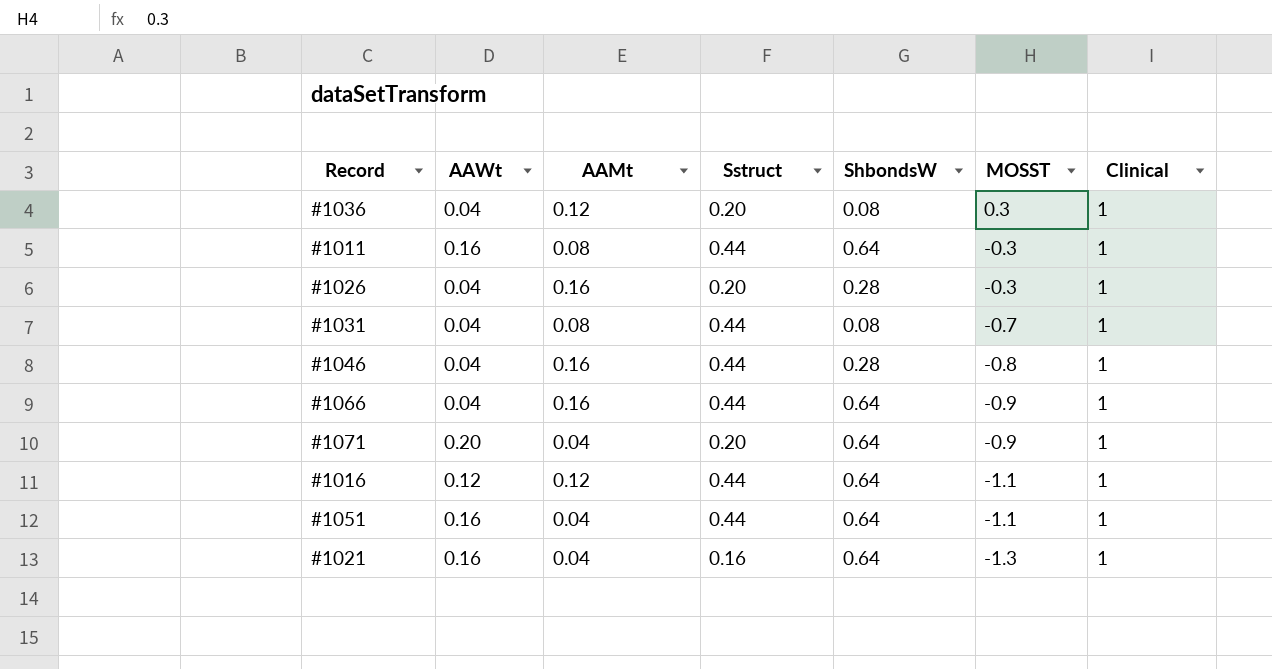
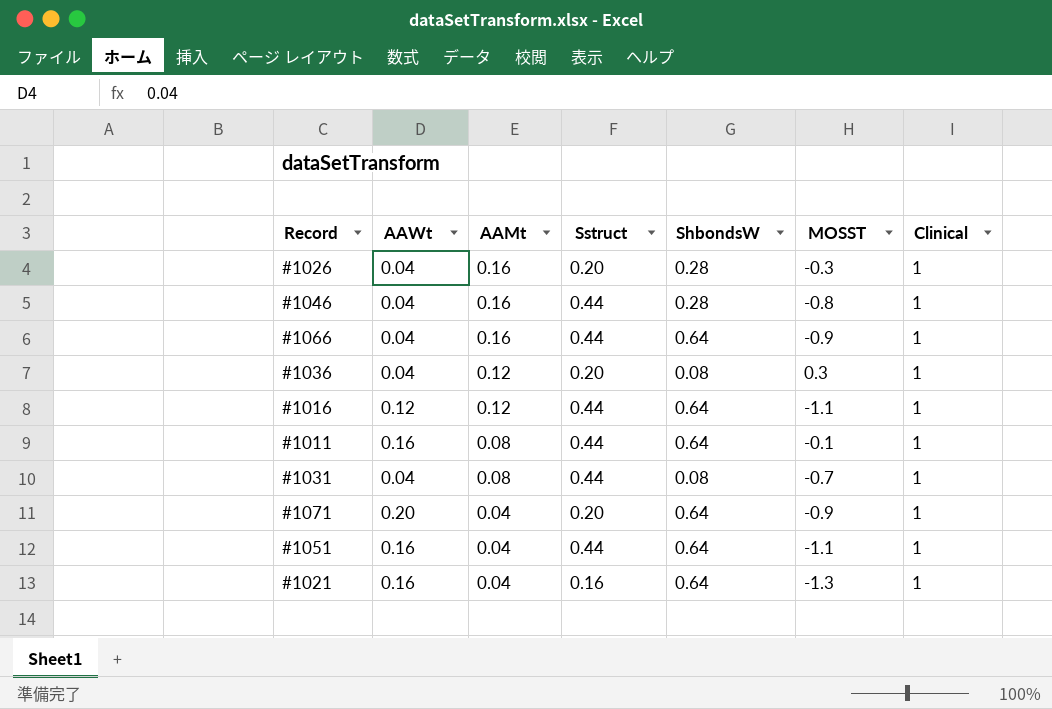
row order: MOSST descending -> AAMt descending
#1011 | MOSST: -0.3 -> -0.1

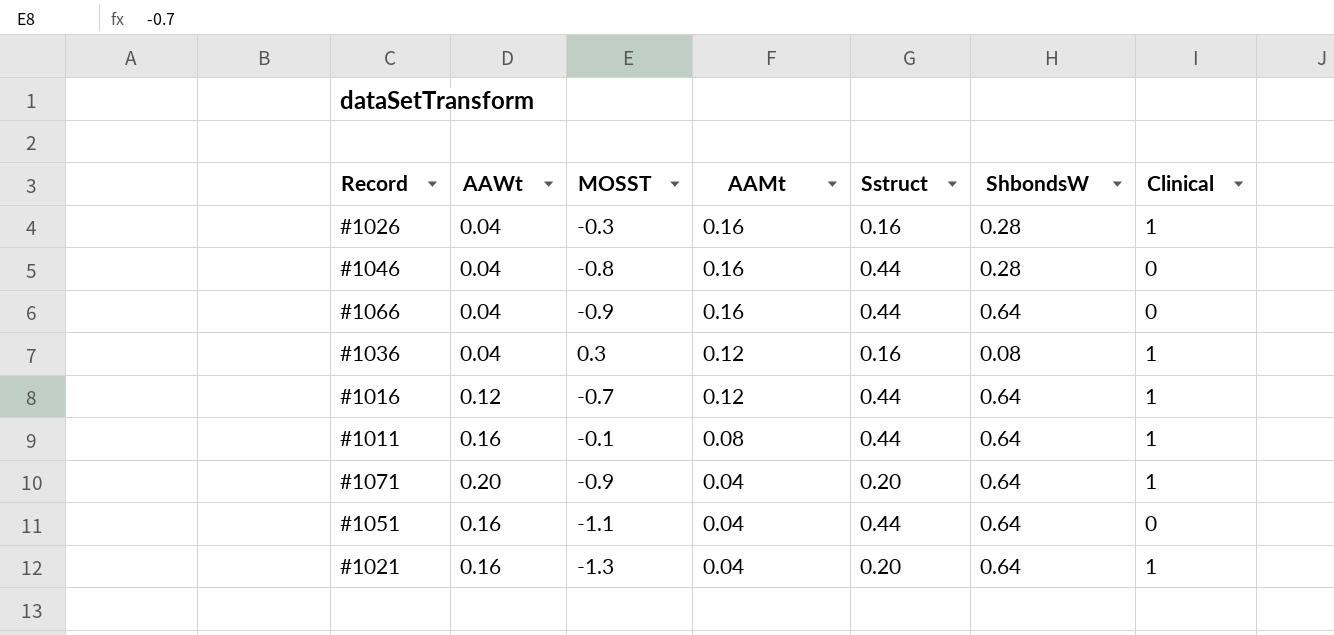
column MOSST | position: 6 -> 3
row #1031: 0.04 | 0.08 | 0.44 | 0.08 | -0.7 | 1 -> none
#1026 | Sstruct: 0.20 -> 0.16
#1046 | Clinical: 1 -> 0
#1066 | Clinical: 1 -> 0
#1036 | Sstruct: 0.20 -> 0.16
#1016 | MOSST: -1.1 -> -0.7
#1051 | Clinical: 1 -> 0
#1021 | Sstruct: 0.16 -> 0.20

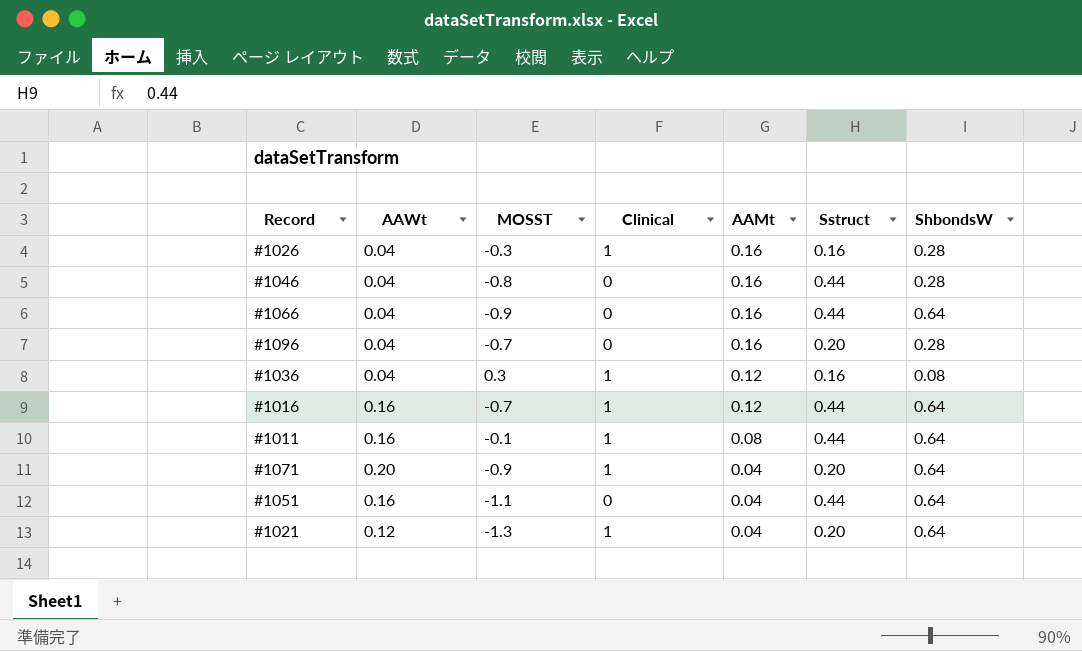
column Clinical | position: 7 -> 4
row #1096: none -> 0.04 | -0.7 | 0 | 0.16 | 0.20 | 0.28
#1016 | AAWt: 0.12 -> 0.16
#1021 | AAWt: 0.16 -> 0.12

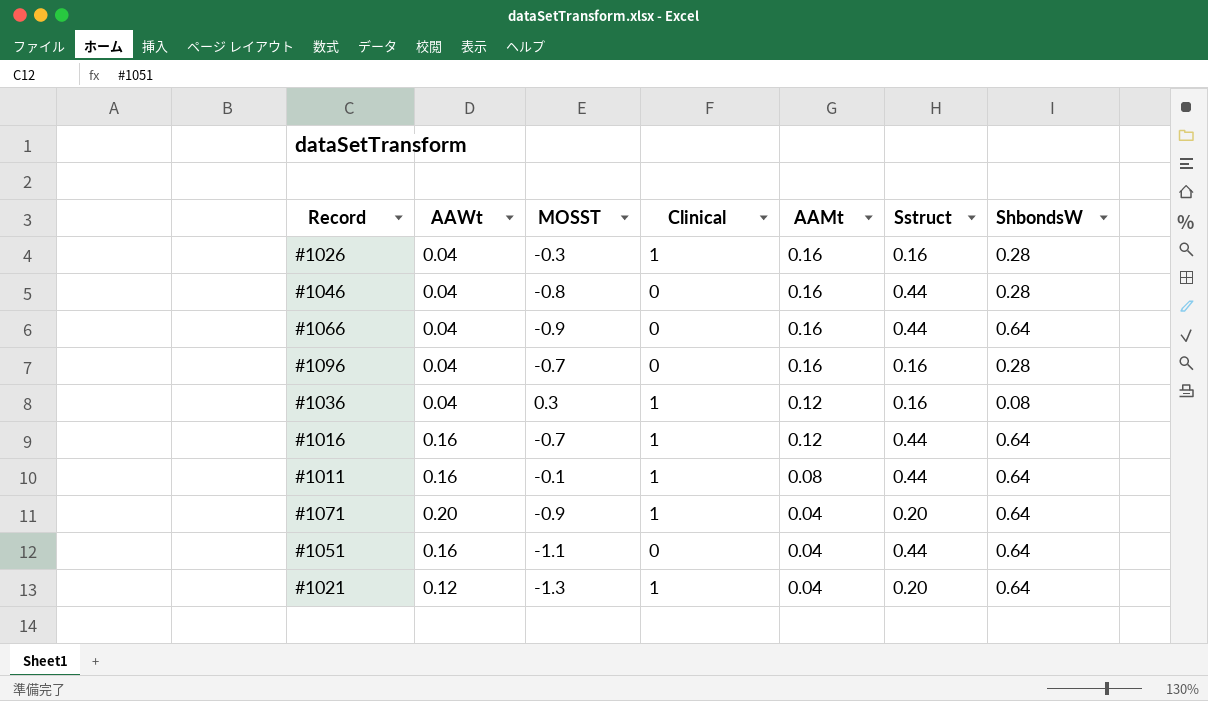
#1096 | Sstruct: 0.20 -> 0.16

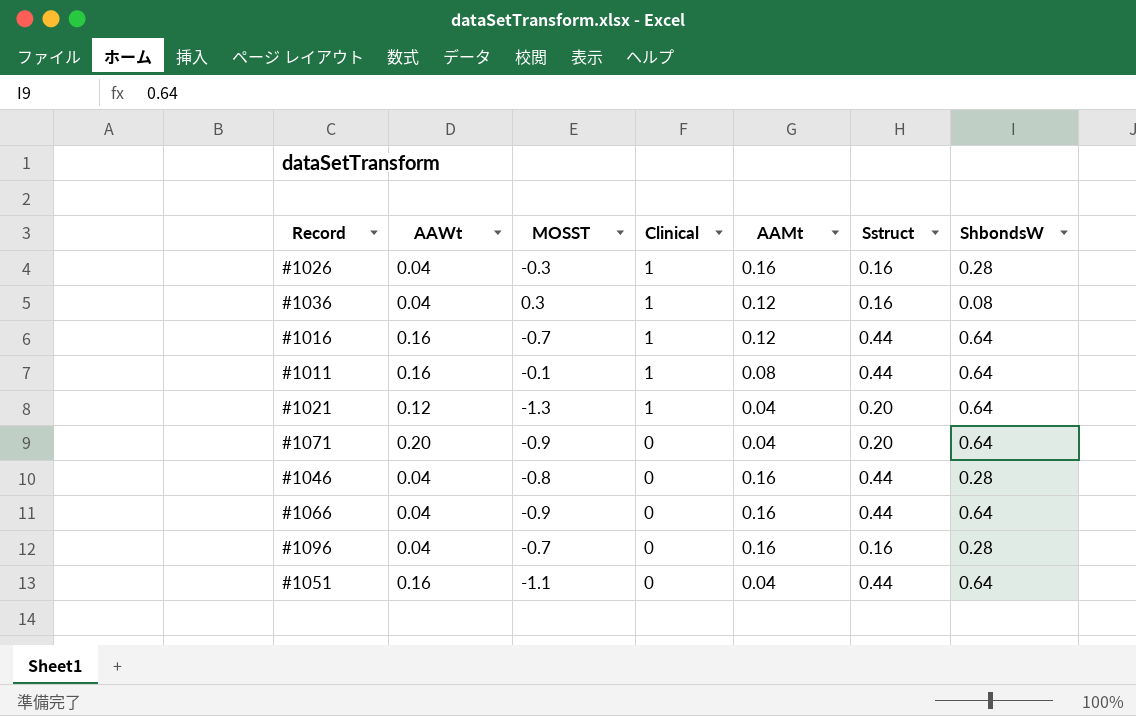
row order: AAMt descending -> Clinical descending
#1071 | Clinical: 1 -> 0

